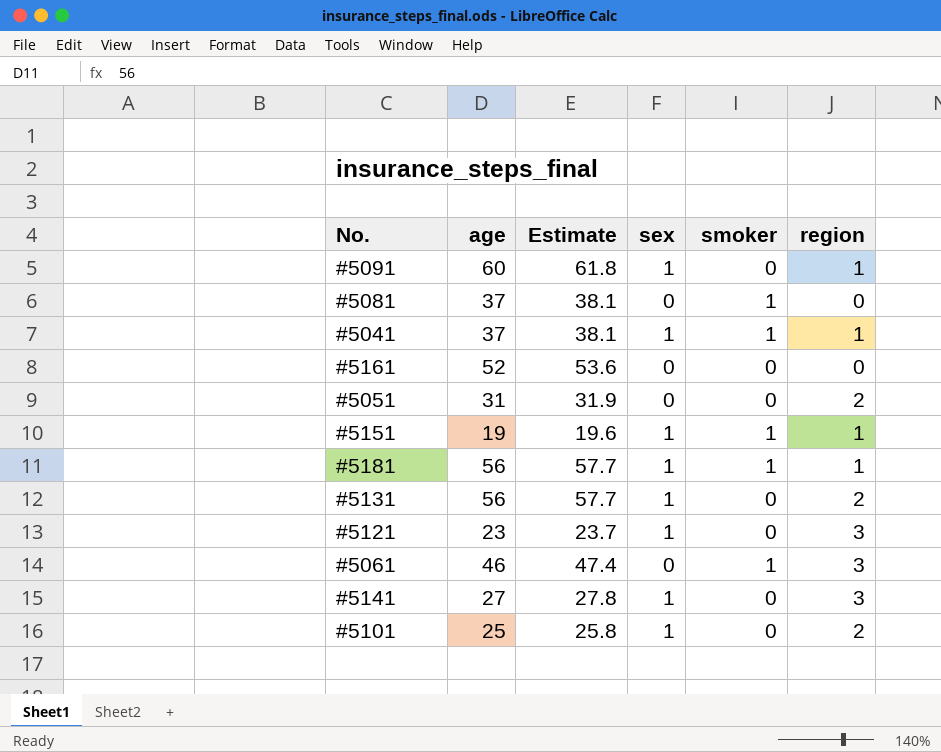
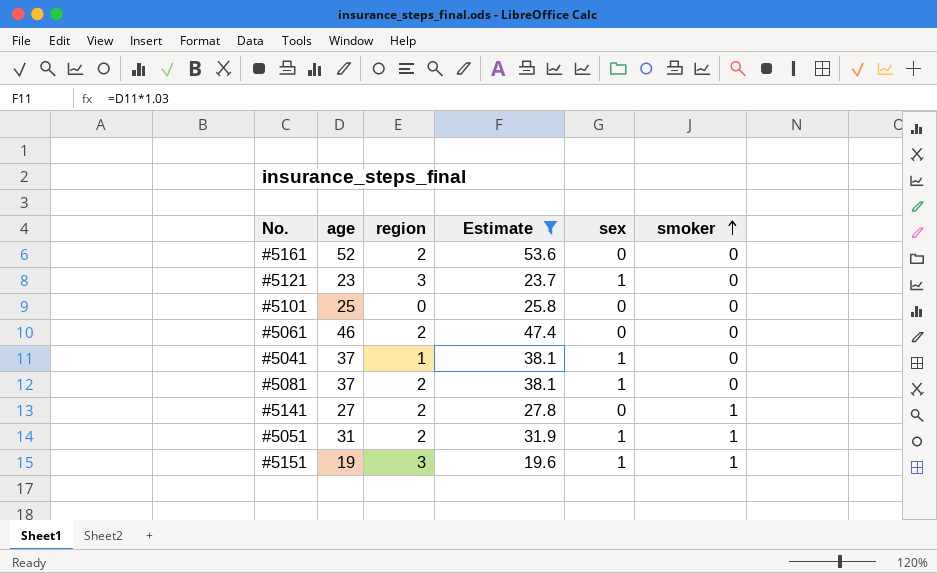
filter: none -> Estimate <= 53.6
row order: none -> smoker ascending
column region | position: 6 -> 3
#5161 | region: 0 -> 2
#5101 | region: 2 -> 0
#5101 | sex: 1 -> 0
#5061 | region: 3 -> 2
#5061 | smoker: 1 -> 0
#5041 | smoker: 1 -> 0
#5081 | region: 0 -> 2
#5081 | sex: 0 -> 1
#5081 | smoker: 1 -> 0
#5141 | region: 3 -> 2
#5141 | sex: 1 -> 0
#5141 | smoker: 0 -> 1
#5051 | sex: 0 -> 1
#5051 | smoker: 0 -> 1
#5151 | region: 1 -> 3

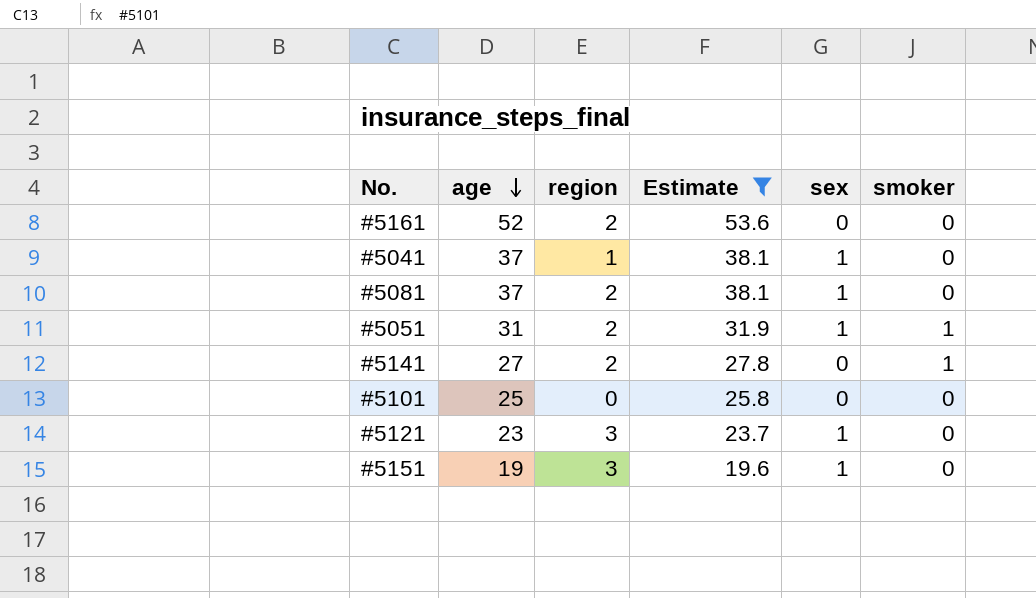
row order: smoker ascending -> age descending
row #5061: 46 | 2 | 47.4 | 0 | 0 -> none
#5151 | smoker: 1 -> 0

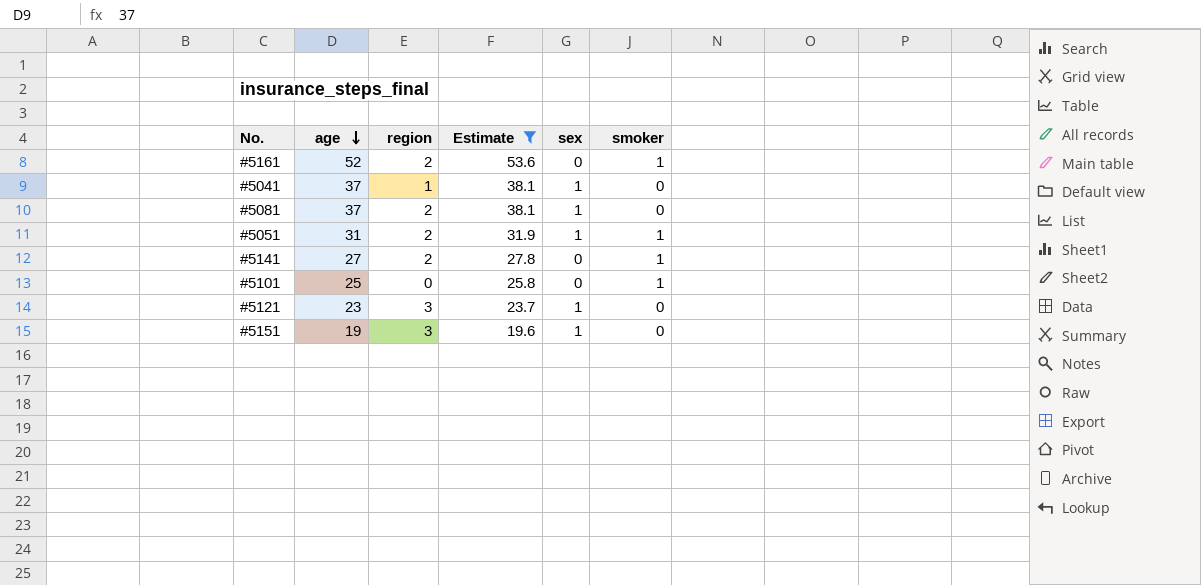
#5161 | smoker: 0 -> 1
#5101 | smoker: 0 -> 1

